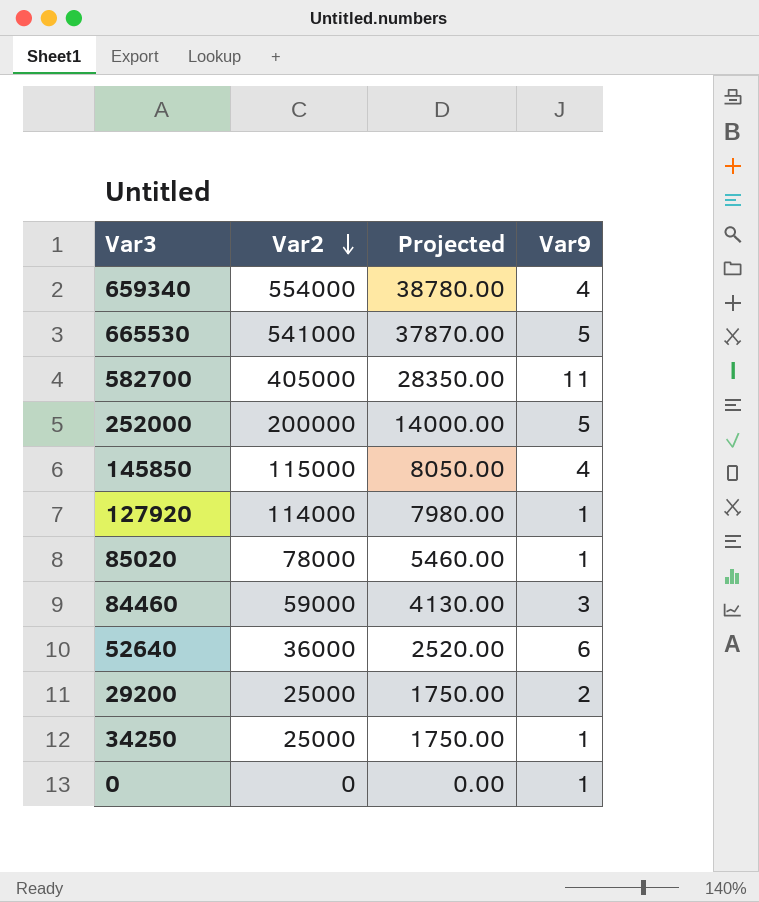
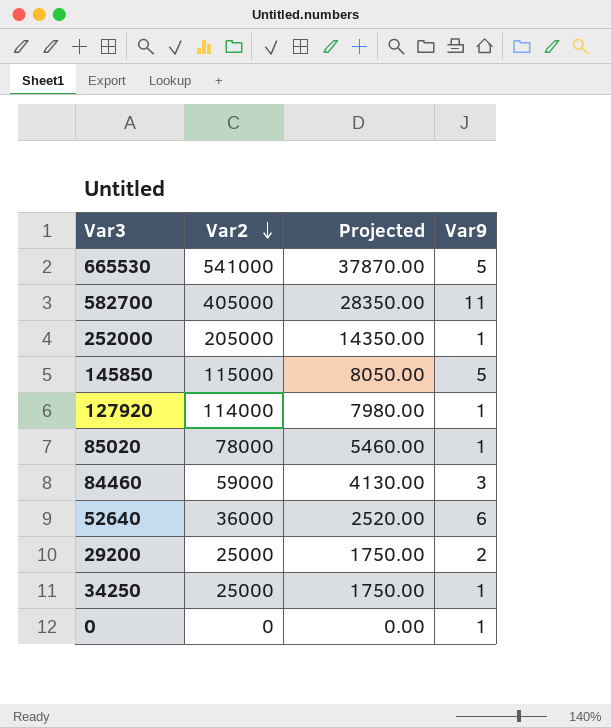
row 659340: 554000 | 38780.00 | 4 -> none
252000 | Var2: 200000 -> 205000
252000 | Projected: 14000.00 -> 14350.00
252000 | Var9: 5 -> 1
145850 | Var9: 4 -> 5

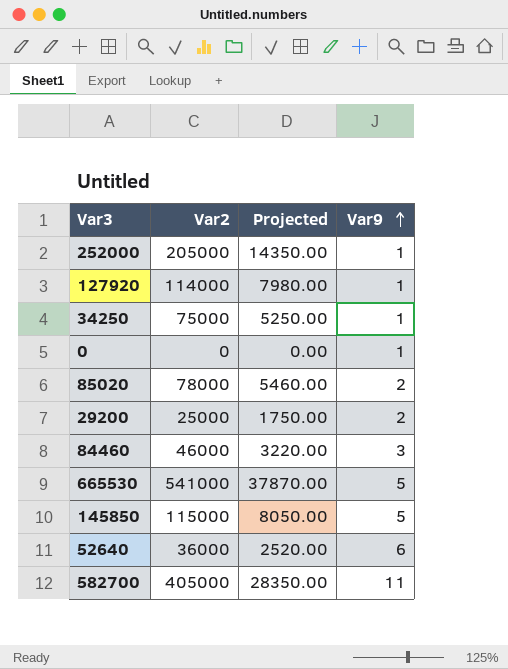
row order: Var2 descending -> Var9 ascending
34250 | Var2: 25000 -> 75000
34250 | Projected: 1750.00 -> 5250.00
85020 | Var9: 1 -> 2
84460 | Var2: 59000 -> 46000
84460 | Projected: 4130.00 -> 3220.00

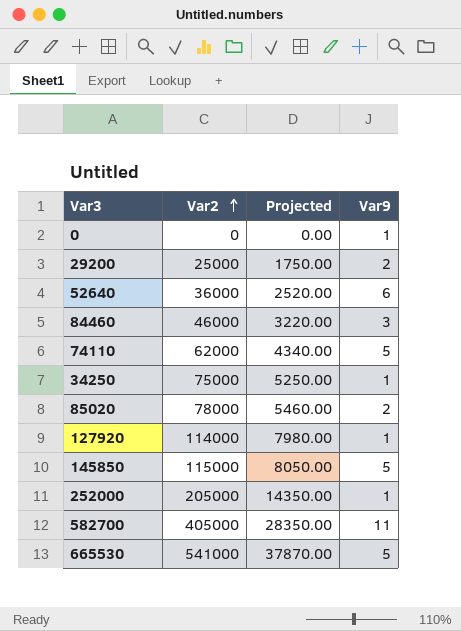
row order: Var9 ascending -> Var2 ascending
row 74110: none -> 62000 | 4340.00 | 5

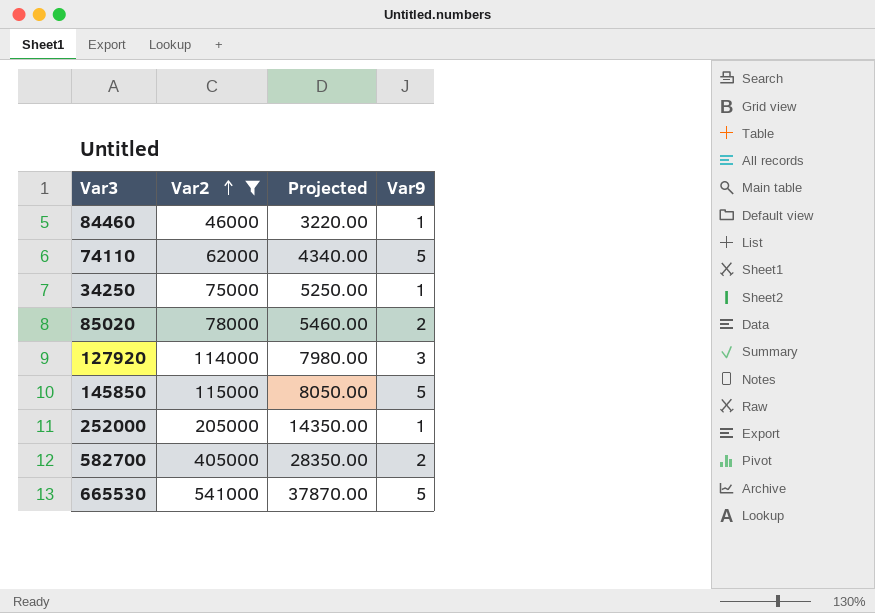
filter: none -> Var2 >= 46000
84460 | Var9: 3 -> 1
127920 | Var9: 1 -> 3
582700 | Var9: 11 -> 2

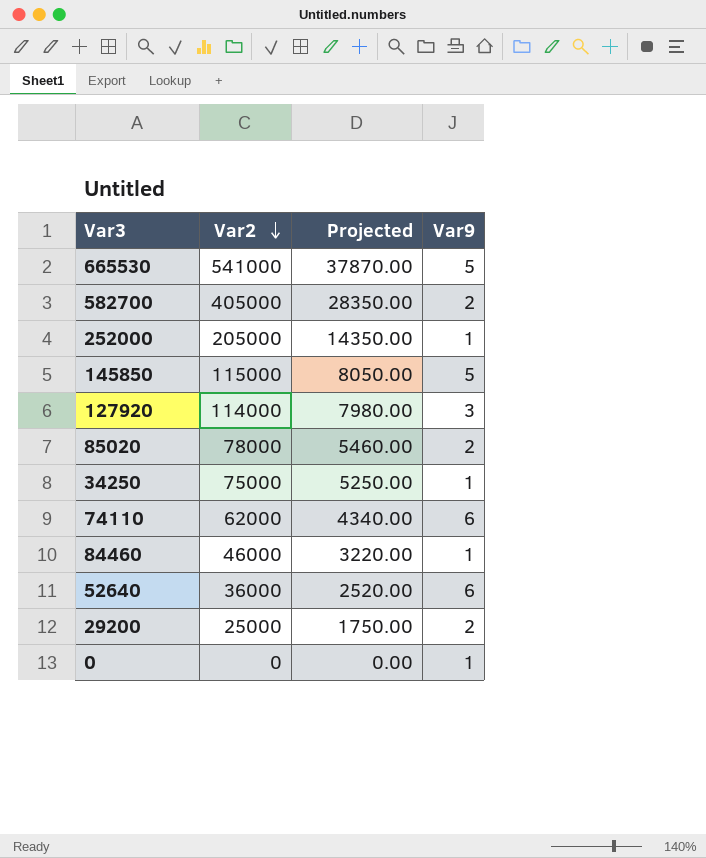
filter: Var2 >= 46000 -> none
row order: Var2 ascending -> Var2 descending
74110 | Var9: 5 -> 6

